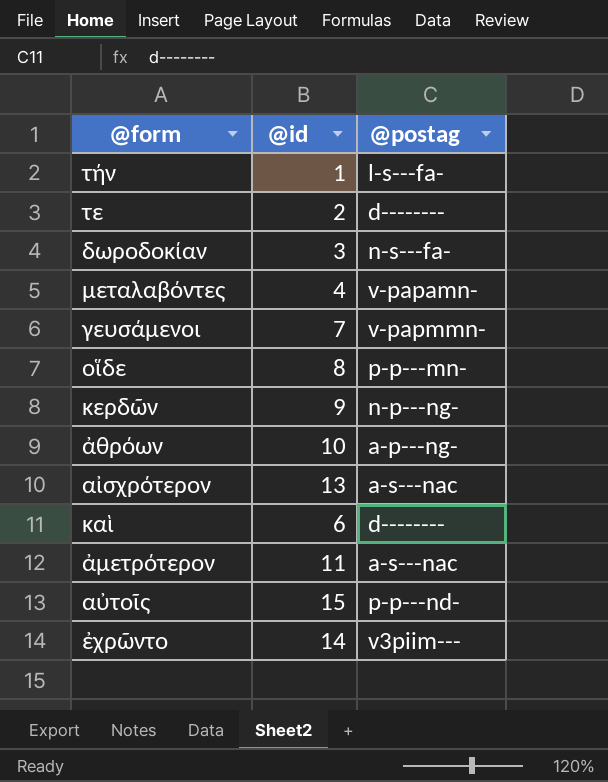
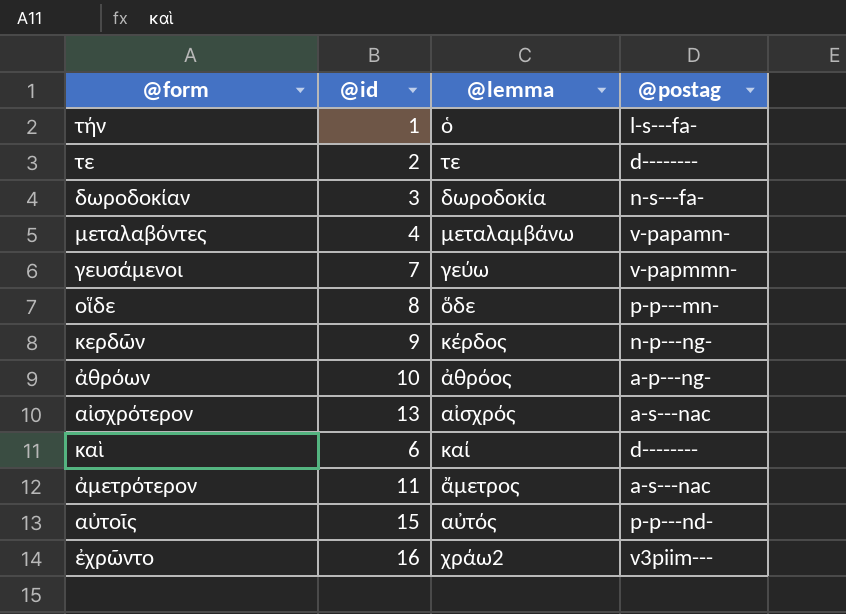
column @lemma | position: none -> 3
ἐχρῶντο | @id: 14 -> 16

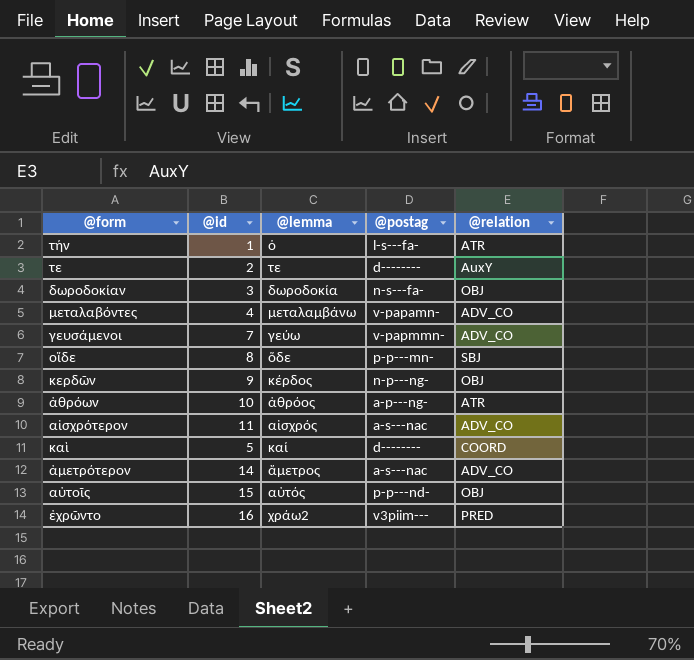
column @relation | position: none -> 5
αἰσχρότερον | @id: 13 -> 11
καὶ | @id: 6 -> 5
ἀμετρότερον | @id: 11 -> 14

